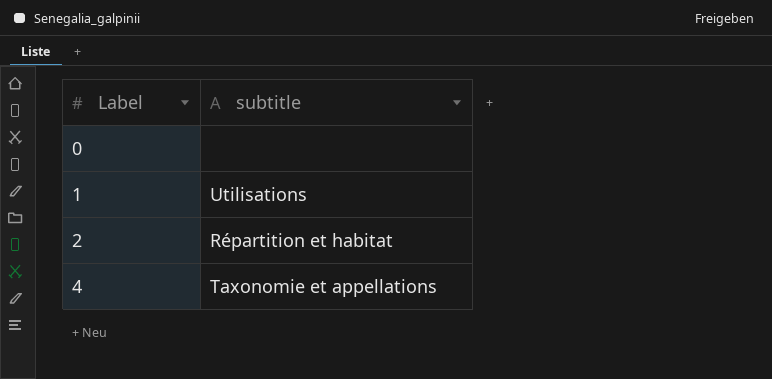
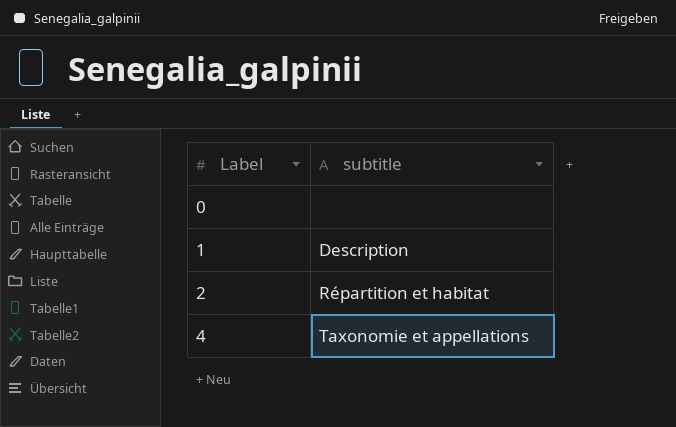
1 | subtitle: Utilisations -> Description

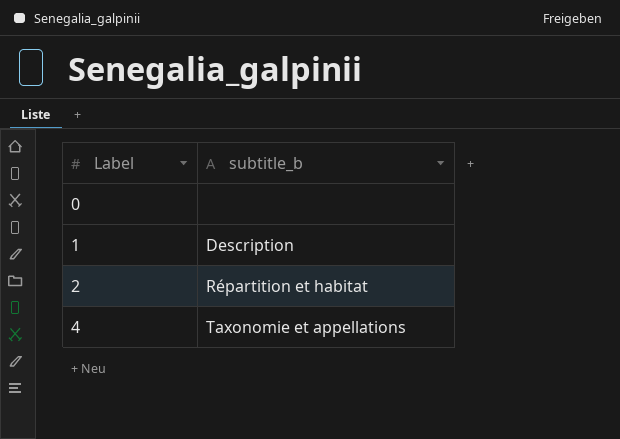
column name: subtitle -> subtitle_b

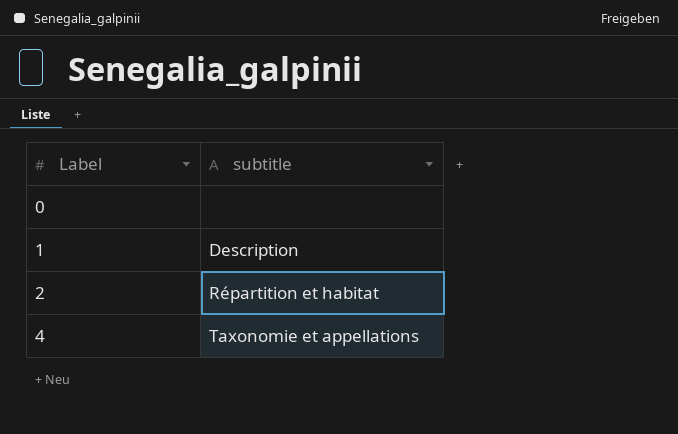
column name: subtitle_b -> subtitle

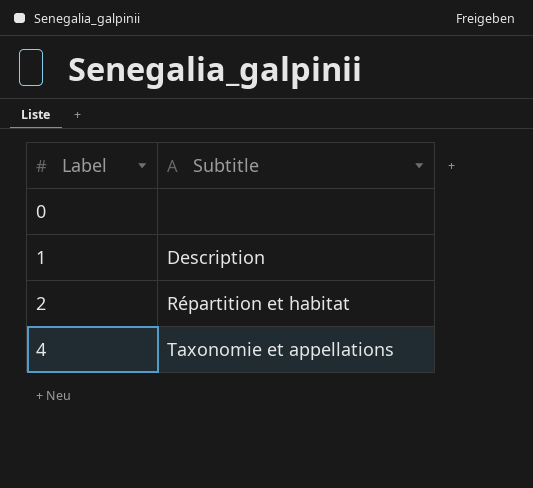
column name: subtitle -> Subtitle

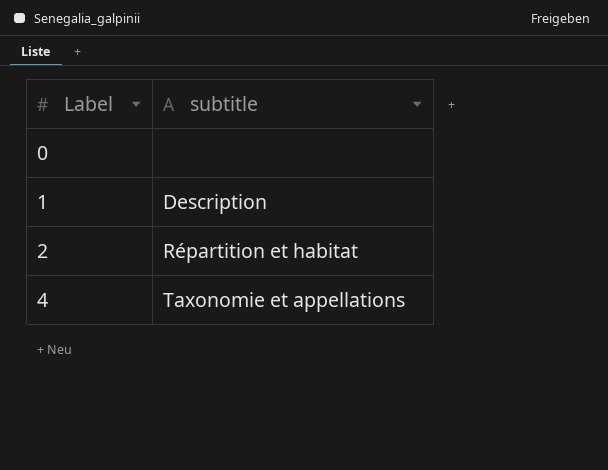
column name: Subtitle -> subtitle

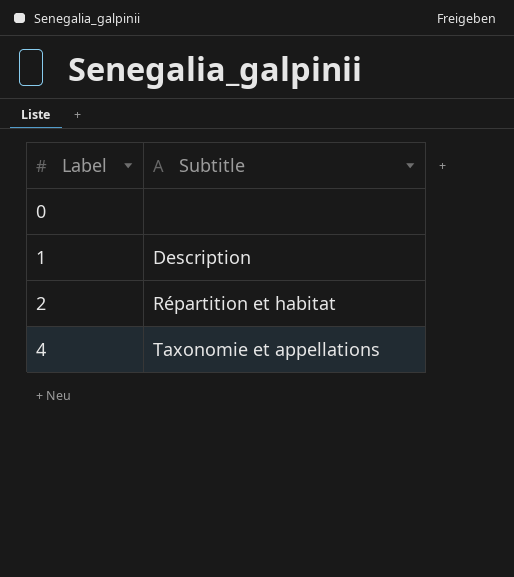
column name: subtitle -> Subtitle

